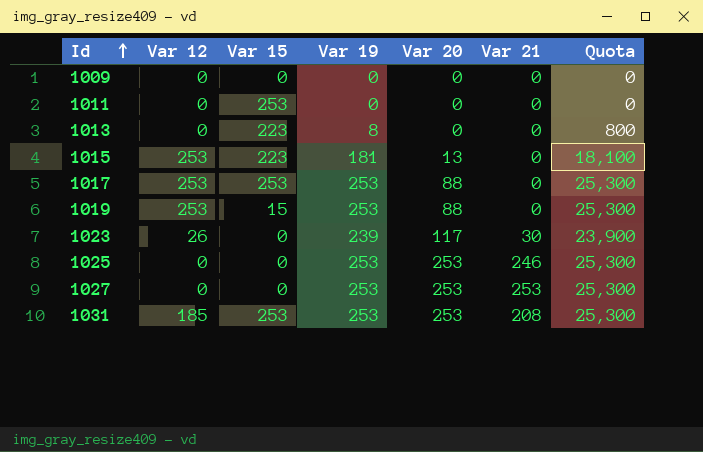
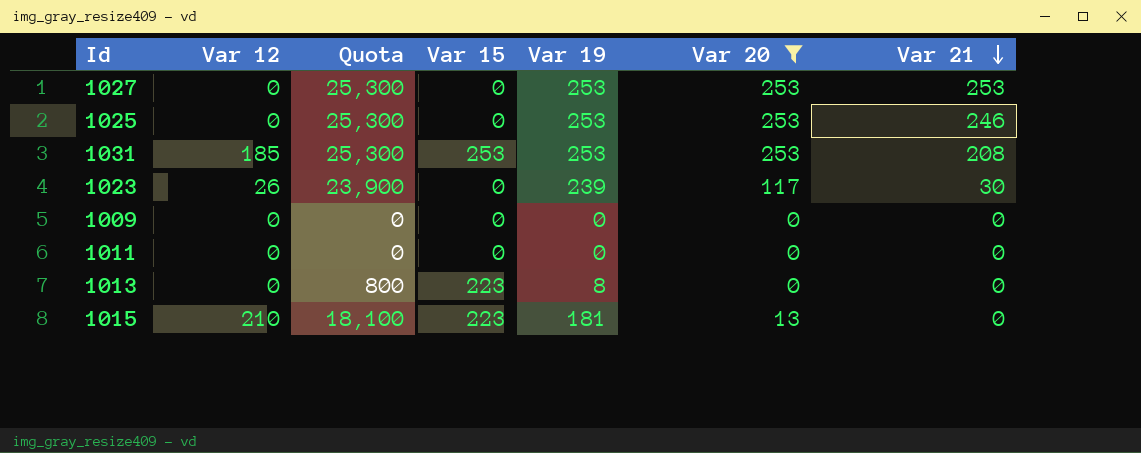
filter: none -> Var 20 != 88
row order: Id ascending -> Var 21 descending
column Quota | position: 7 -> 3
1011 | Var 15: 253 -> 0
1015 | Var 12: 253 -> 210

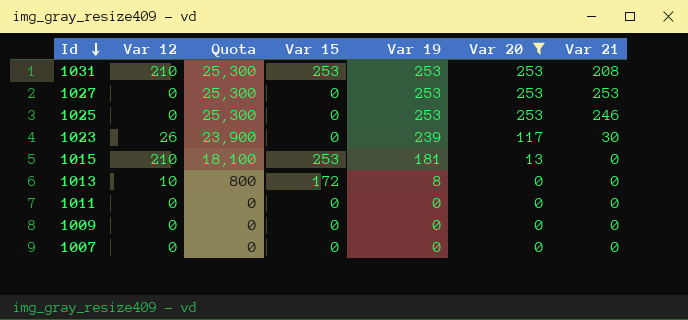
row order: Var 21 descending -> Id descending
1031 | Var 12: 185 -> 210
1015 | Var 15: 223 -> 253
1013 | Var 12: 0 -> 10
1013 | Var 15: 223 -> 172
row 1007: none -> 0 | 0 | 0 | 0 | 0 | 0

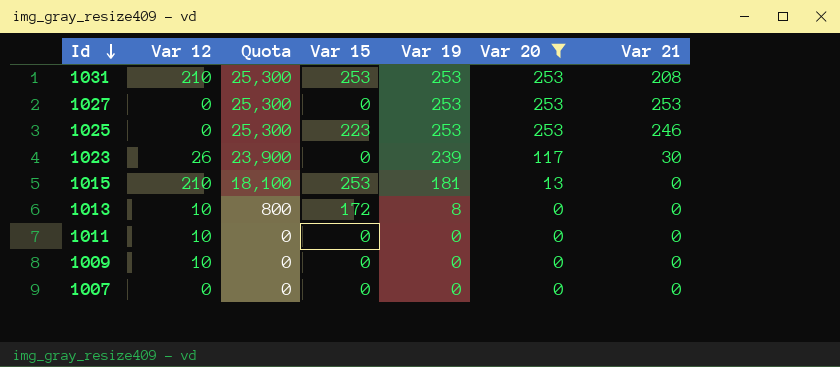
1025 | Var 15: 0 -> 223
1011 | Var 12: 0 -> 10
1009 | Var 12: 0 -> 10

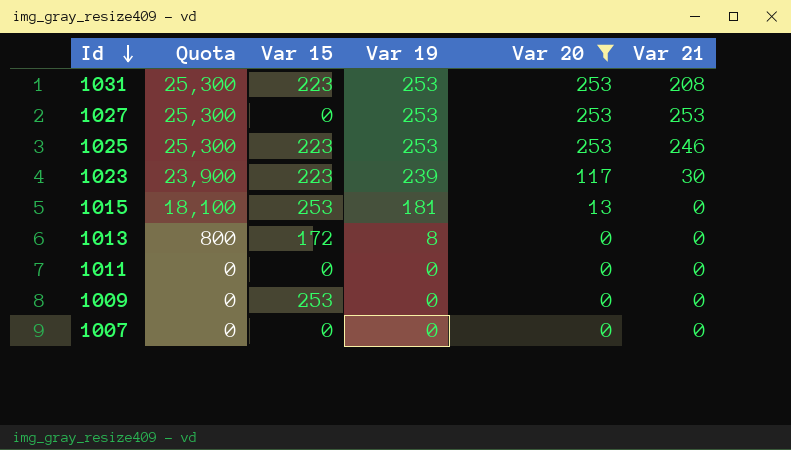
column Var 12 | position: 2 -> none
1031 | Var 15: 253 -> 223
1023 | Var 15: 0 -> 223
1009 | Var 15: 0 -> 253

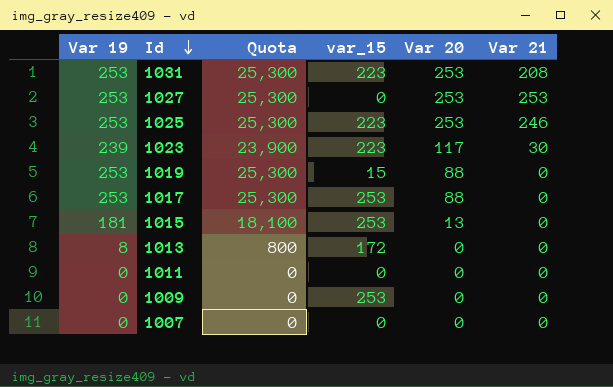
filter: Var 20 != 88 -> none
column Var 19 | position: 4 -> 1
column name: Var 15 -> var_15

